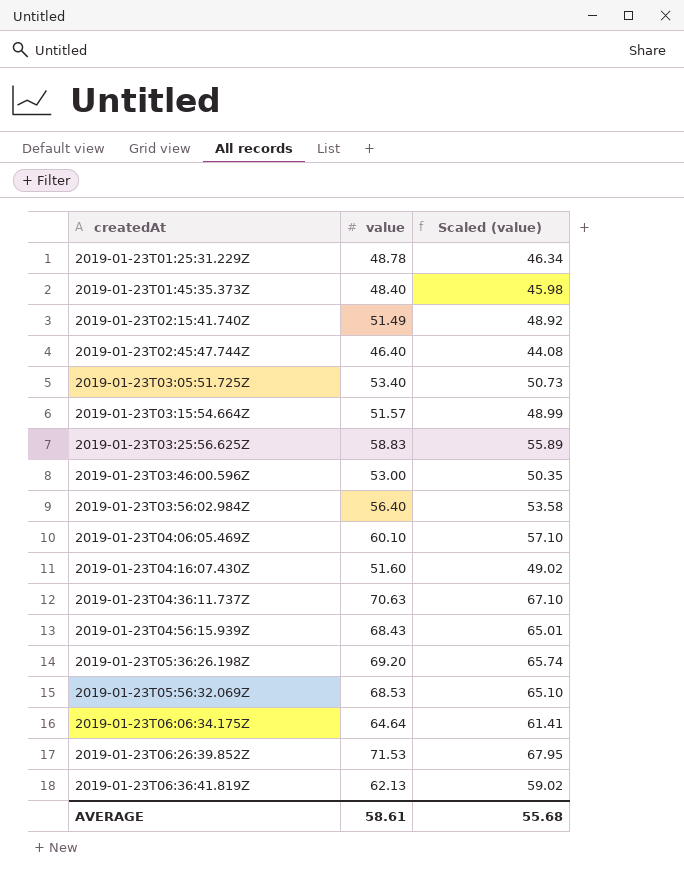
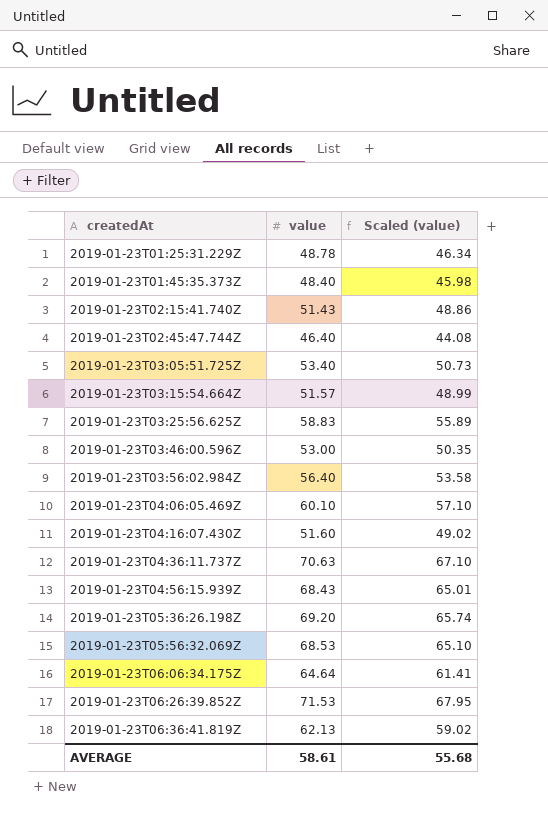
2019-01-23T02:15:41.740Z | value: 51.49 -> 51.43
2019-01-23T02:15:41.740Z | Scaled (value): 48.92 -> 48.86

